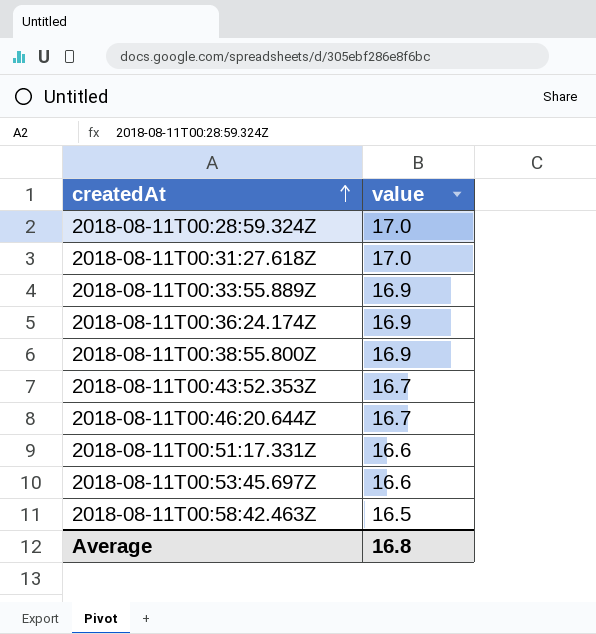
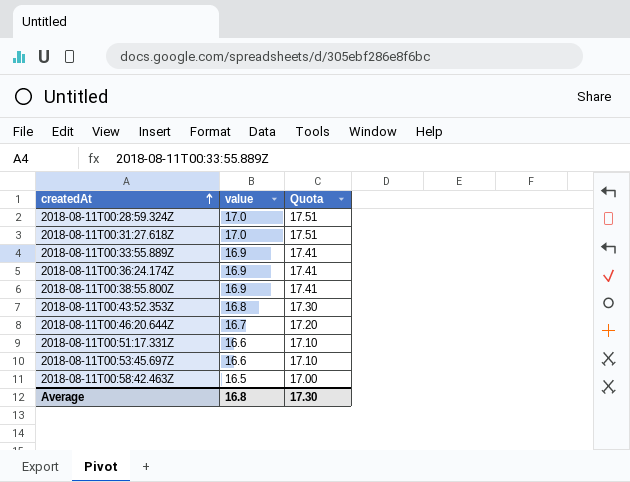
column Quota | formula: none -> [value] * 1.03
2018-08-11T00:43:52.353Z | value: 16.7 -> 16.8

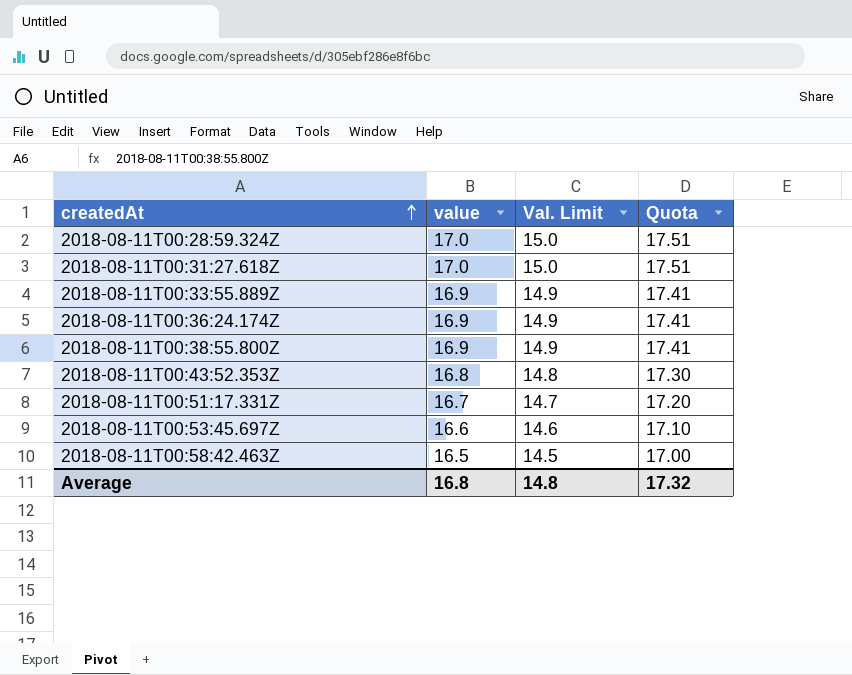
column Val. Limit | formula: none -> [value] - 2
row 2018-08-11T00:46:20.644Z: 16.7 | 17.20 -> none
2018-08-11T00:51:17.331Z | value: 16.6 -> 16.7
2018-08-11T00:51:17.331Z | Quota: 17.10 -> 17.20
Average | Quota: 17.30 -> 17.32

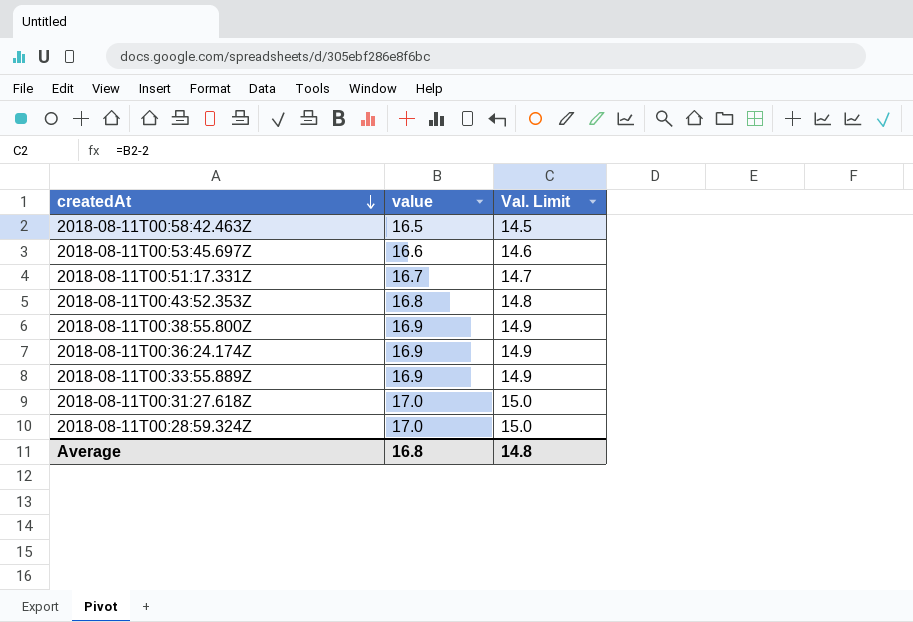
row order: createdAt ascending -> createdAt descending
column Quota | formula: [value] * 1.03 -> none

